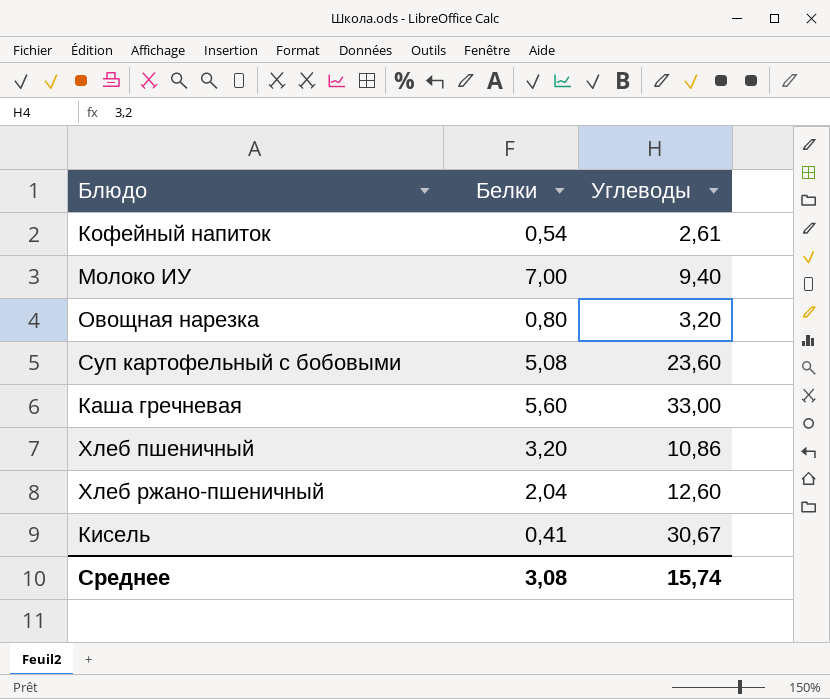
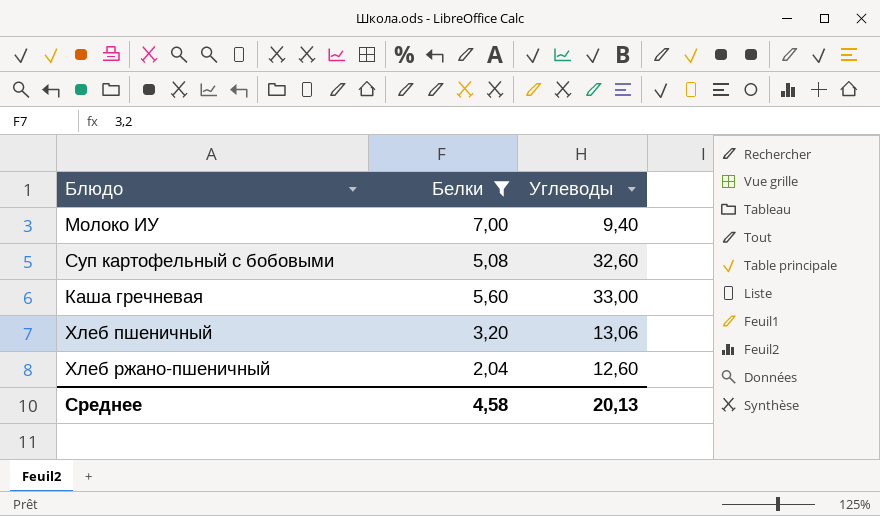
filter: none -> Белки >= 2,04
Суп картофельный с бобовыми | Углеводы: 23,60 -> 32,60
Хлеб пшеничный | Углеводы: 10,86 -> 13,06
Среднее | Белки: 3,08 -> 4,58
Среднее | Углеводы: 15,74 -> 20,13

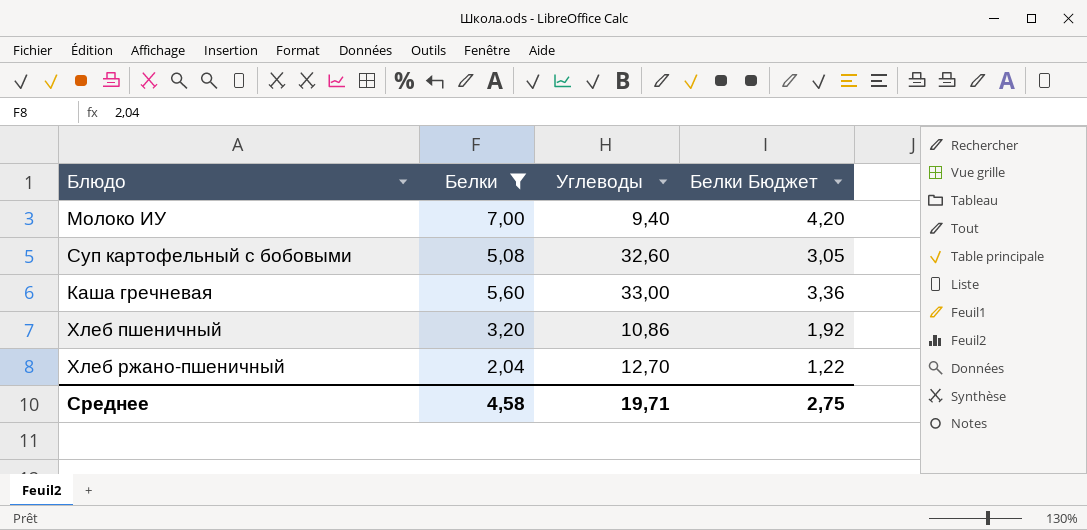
column Белки Бюджет | formula: none -> [Белки] * 0,6
Хлеб пшеничный | Углеводы: 13,06 -> 10,86
Хлеб ржано-пшеничный | Углеводы: 12,60 -> 12,70
Среднее | Углеводы: 20,13 -> 19,71

